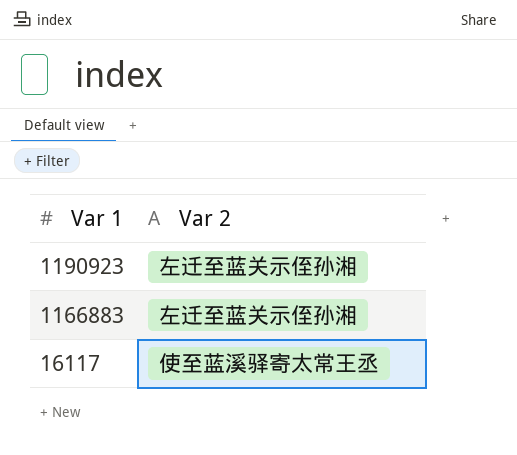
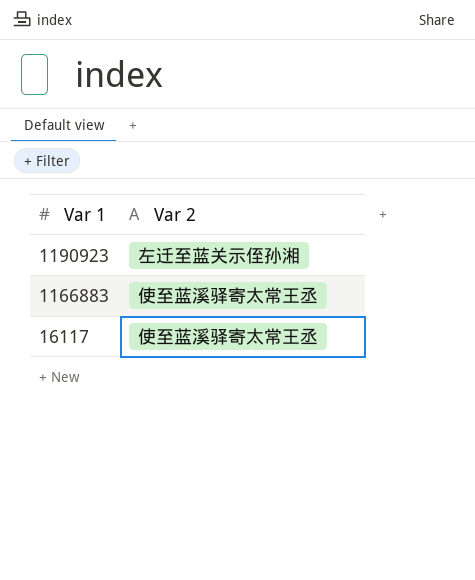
1166883 | Var 2: 左迁至蓝关示侄孙湘 -> 使至蓝溪驿寄太常王丞

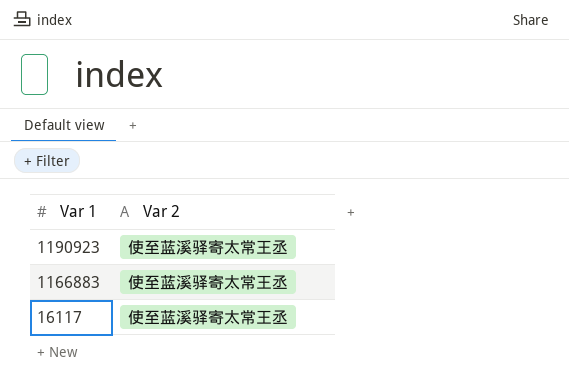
1190923 | Var 2: 左迁至蓝关示侄孙湘 -> 使至蓝溪驿寄太常王丞

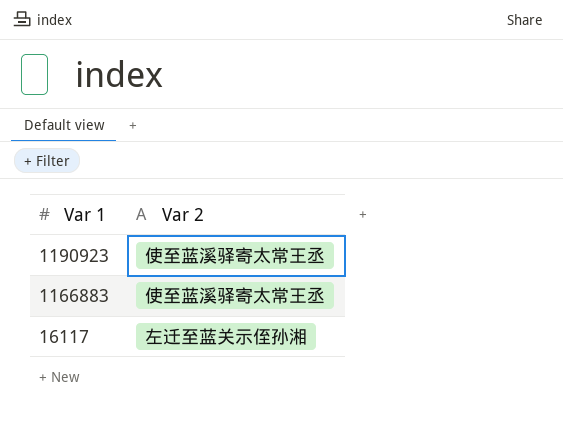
16117 | Var 2: 使至蓝溪驿寄太常王丞 -> 左迁至蓝关示侄孙湘

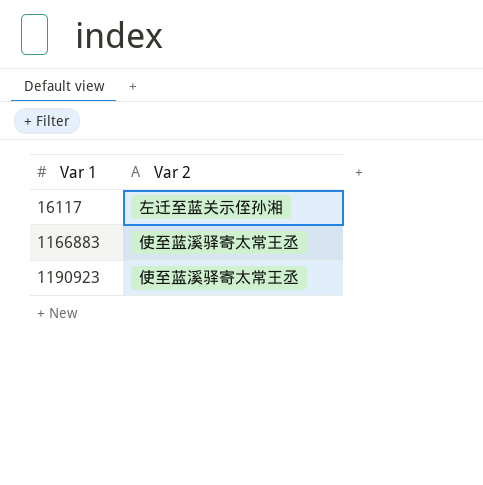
row order: Var 1 descending -> Var 1 ascending

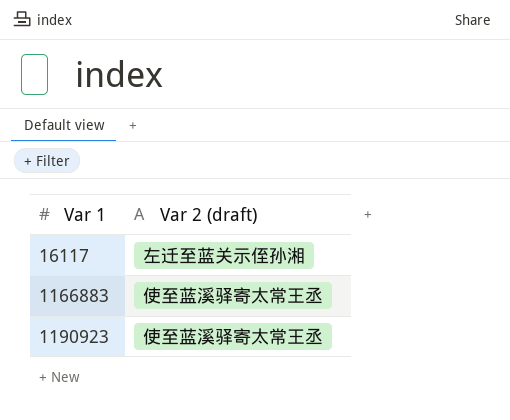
column name: Var 2 -> Var 2 (draft)

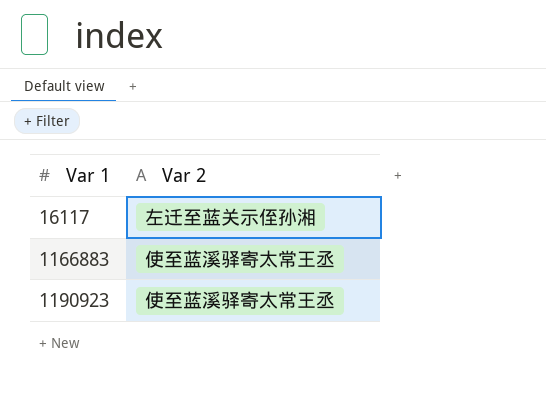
column name: Var 2 (draft) -> Var 2

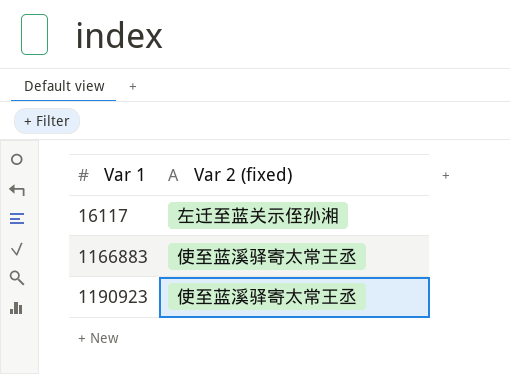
column name: Var 2 -> Var 2 (fixed)

